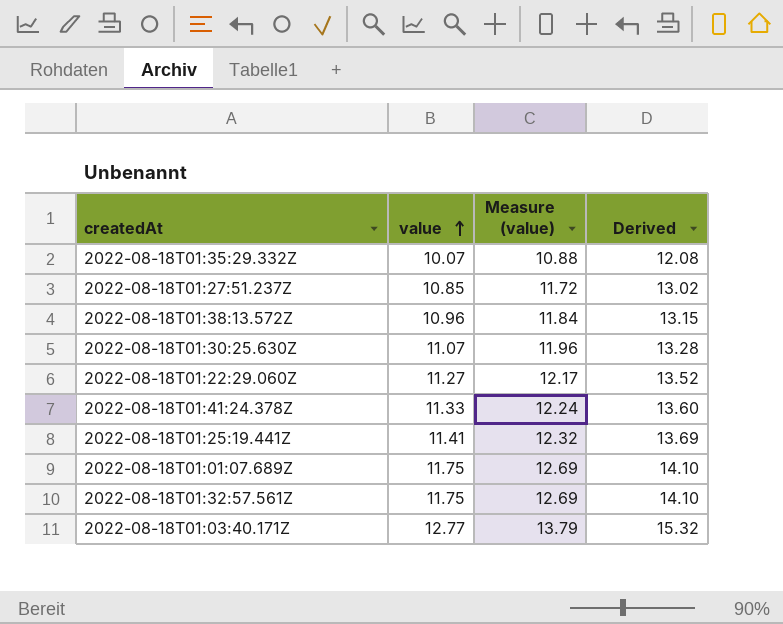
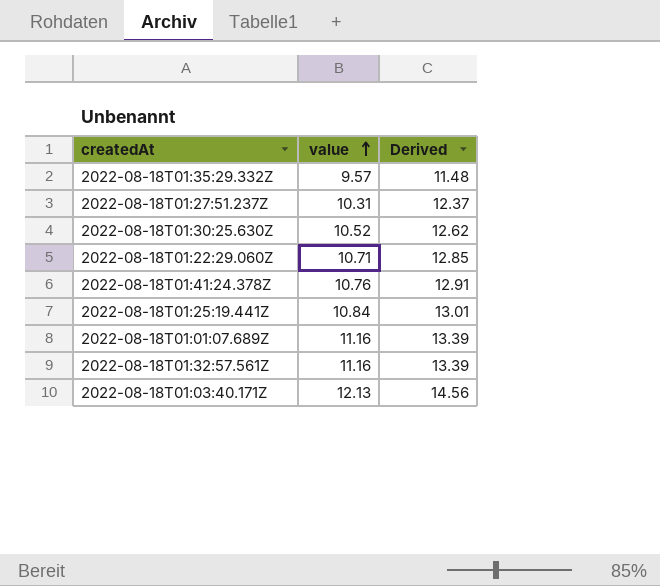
column Measure (value) | formula: [value] * 1.08 -> none
row 2022-08-18T01:38:13.572Z: 10.96 | 11.84 | 13.15 -> none
2022-08-18T01:35:29.332Z | value: 10.07 -> 9.57
2022-08-18T01:35:29.332Z | Derived: 12.08 -> 11.48
2022-08-18T01:27:51.237Z | value: 10.85 -> 10.31
2022-08-18T01:27:51.237Z | Derived: 13.02 -> 12.37
2022-08-18T01:30:25.630Z | value: 11.07 -> 10.52
2022-08-18T01:30:25.630Z | Derived: 13.28 -> 12.62
2022-08-18T01:22:29.060Z | value: 11.27 -> 10.71
2022-08-18T01:22:29.060Z | Derived: 13.52 -> 12.85
2022-08-18T01:41:24.378Z | value: 11.33 -> 10.76
2022-08-18T01:41:24.378Z | Derived: 13.60 -> 12.91
2022-08-18T01:25:19.441Z | value: 11.41 -> 10.84
2022-08-18T01:25:19.441Z | Derived: 13.69 -> 13.01
2022-08-18T01:01:07.689Z | value: 11.75 -> 11.16
2022-08-18T01:01:07.689Z | Derived: 14.10 -> 13.39
2022-08-18T01:32:57.561Z | value: 11.75 -> 11.16
2022-08-18T01:32:57.561Z | Derived: 14.10 -> 13.39
2022-08-18T01:03:40.171Z | value: 12.77 -> 12.13
2022-08-18T01:03:40.171Z | Derived: 15.32 -> 14.56

